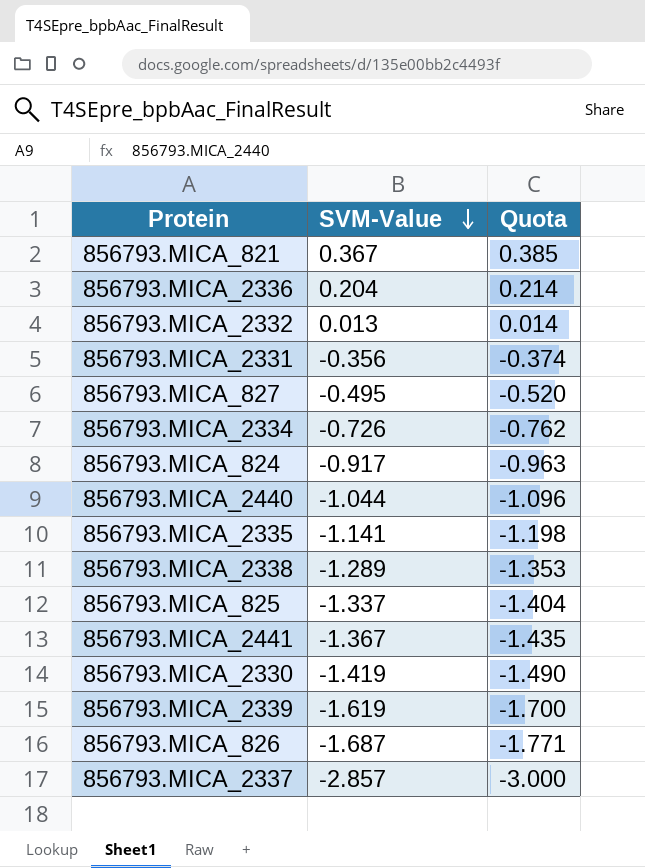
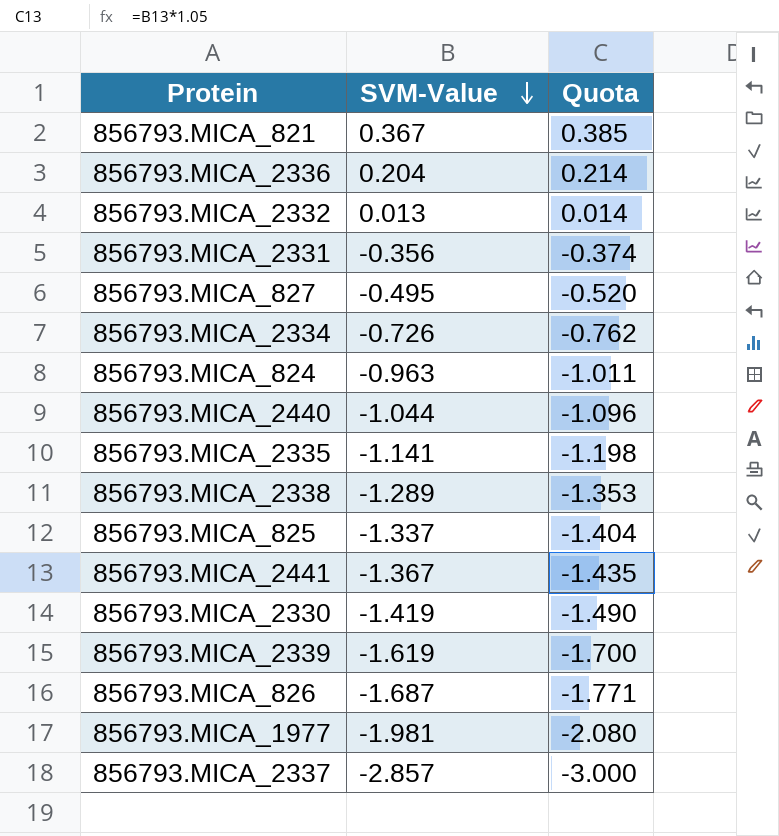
856793.MICA_824 | SVM-Value: -0.917 -> -0.963
856793.MICA_824 | Quota: -0.963 -> -1.011
row 856793.MICA_1977: none -> -1.981 | -2.080

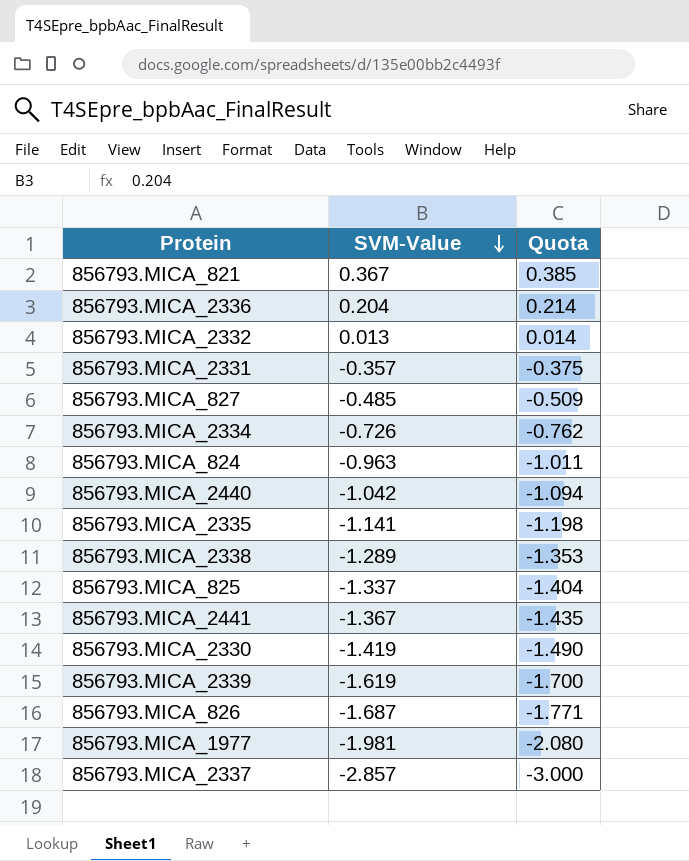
856793.MICA_2331 | SVM-Value: -0.356 -> -0.357
856793.MICA_2331 | Quota: -0.374 -> -0.375
856793.MICA_827 | SVM-Value: -0.495 -> -0.485
856793.MICA_827 | Quota: -0.520 -> -0.509
856793.MICA_2440 | SVM-Value: -1.044 -> -1.042
856793.MICA_2440 | Quota: -1.096 -> -1.094

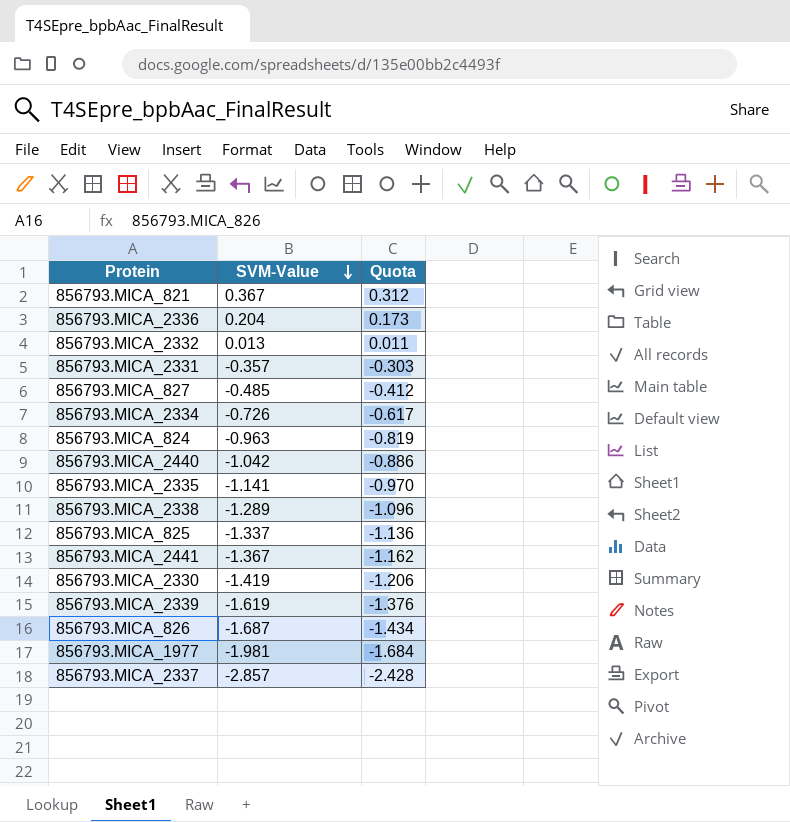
column Quota | formula: [SVM-Value] * 1.05 -> [SVM-Value] * 0.85

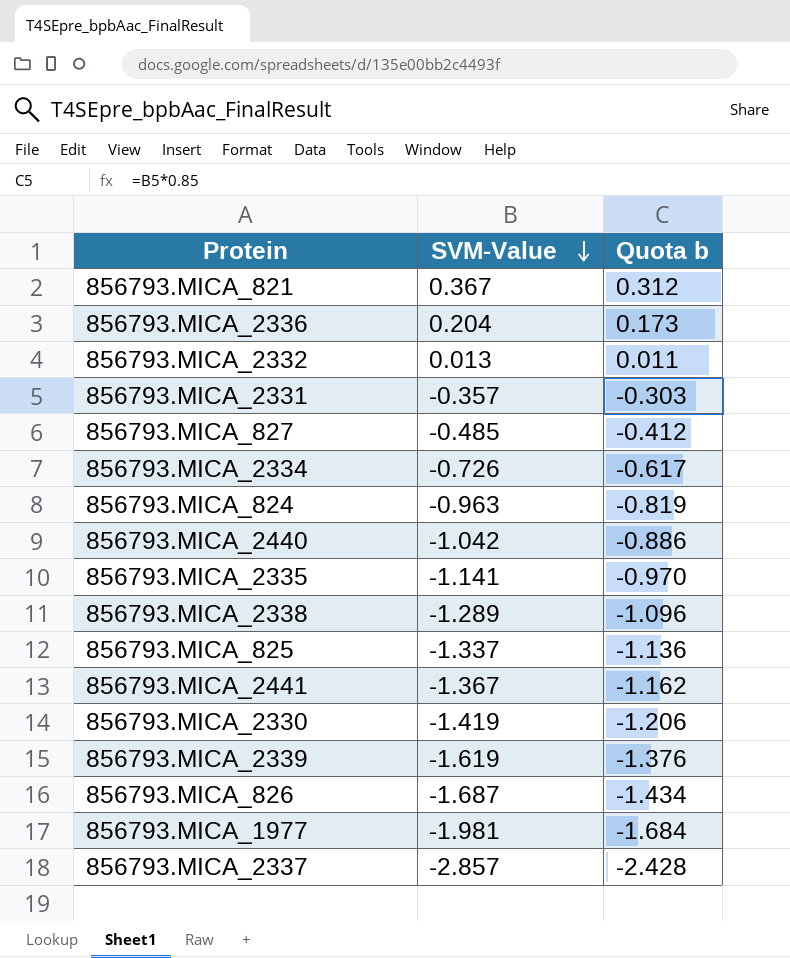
column name: Quota -> Quota b

